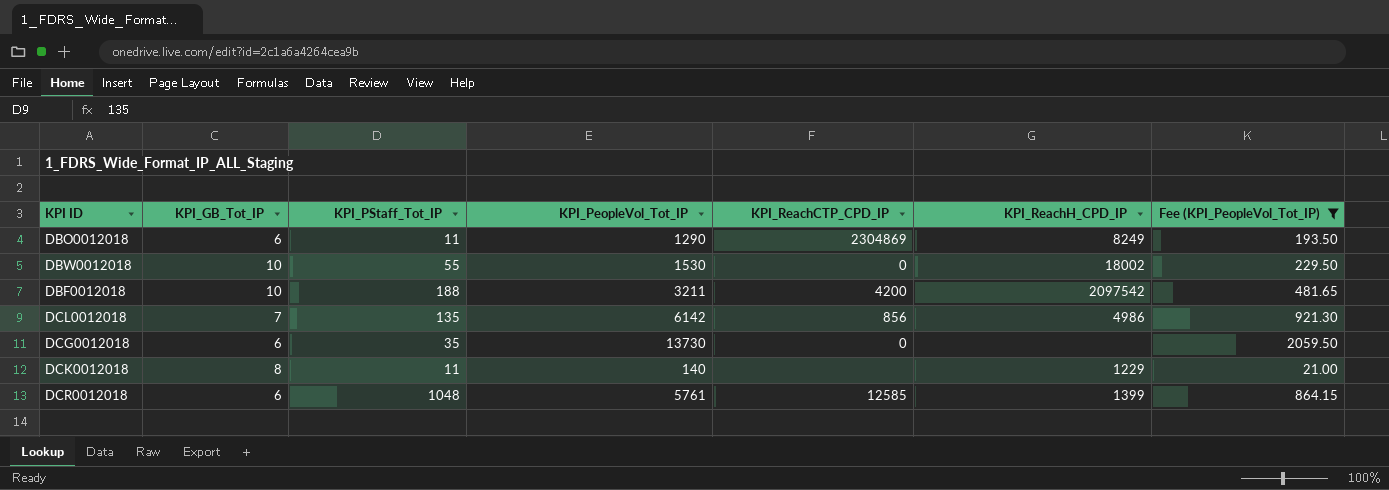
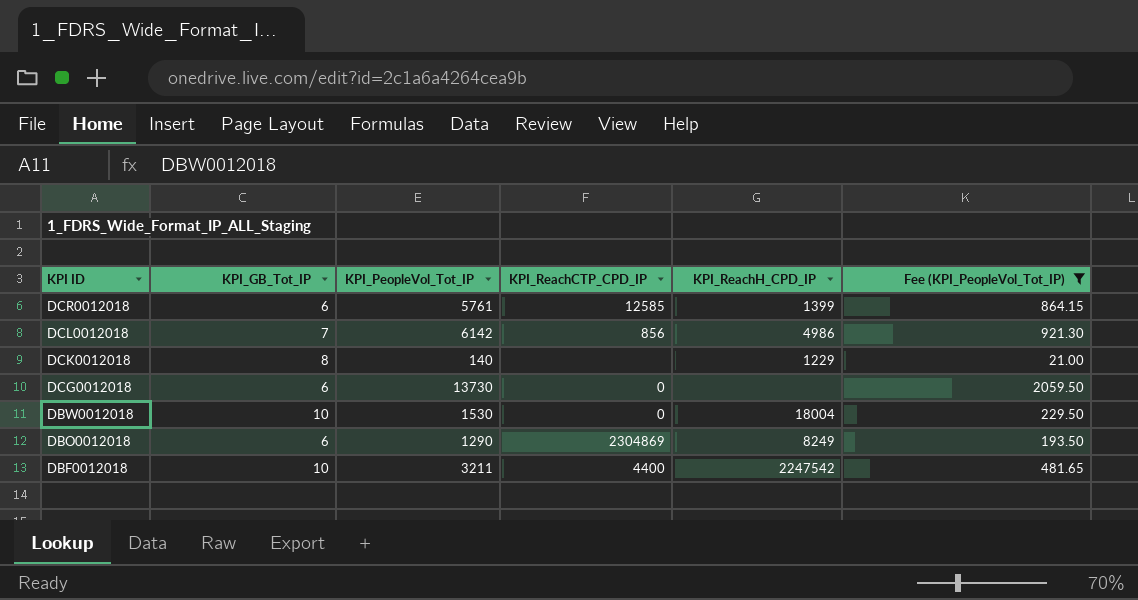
row order: none -> KPI ID descending
column KPI_PStaff_Tot_IP | position: 3 -> none
DBW0012018 | KPI_ReachH_CPD_IP: 18002 -> 18004
DBF0012018 | KPI_ReachCTP_CPD_IP: 4200 -> 4400
DBF0012018 | KPI_ReachH_CPD_IP: 2097542 -> 2247542

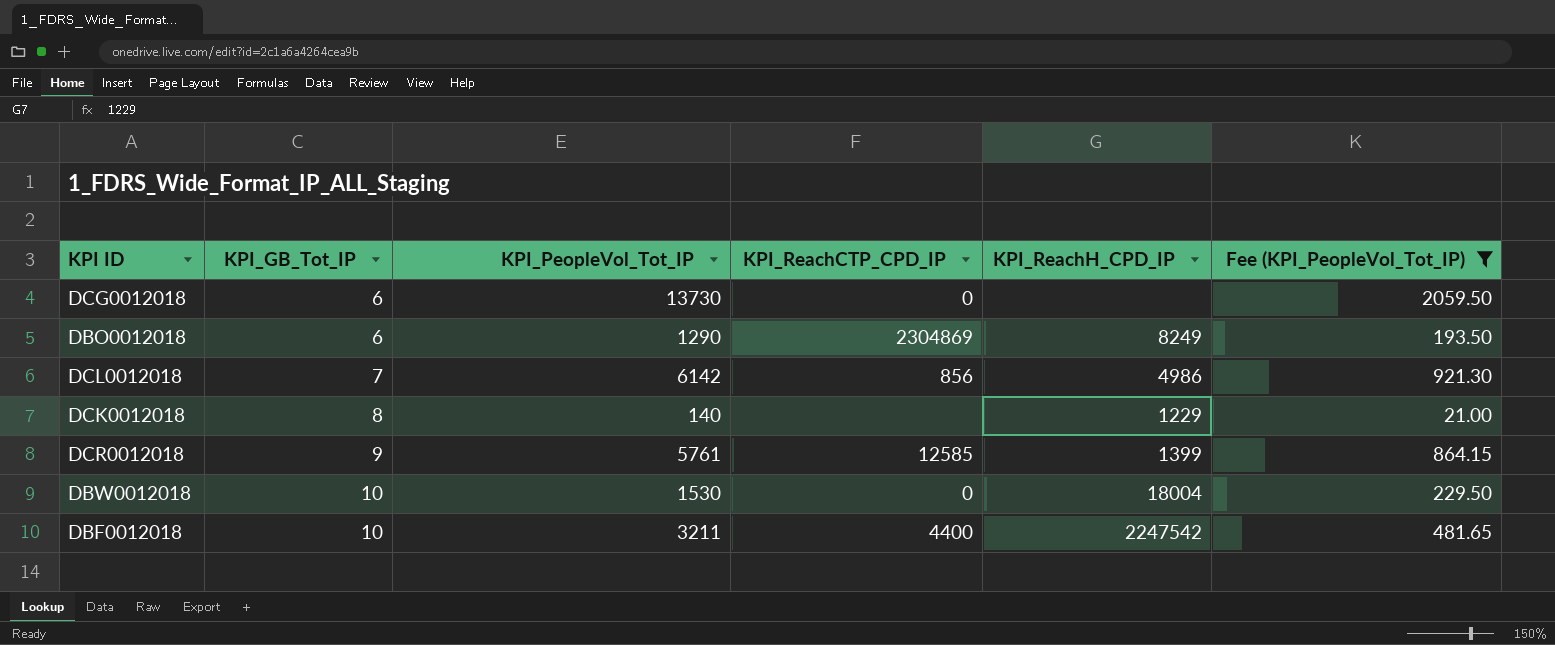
row order: KPI ID descending -> KPI_GB_Tot_IP ascending
DCR0012018 | KPI_GB_Tot_IP: 6 -> 9

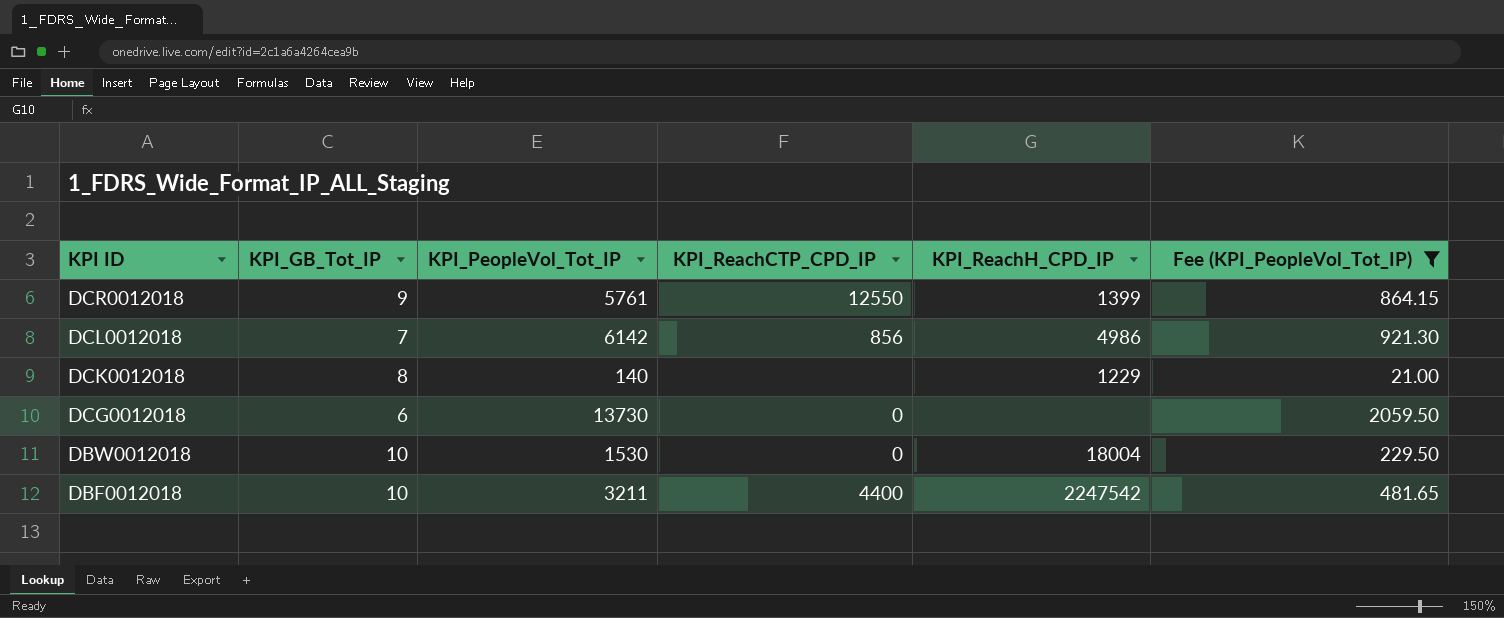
row order: KPI_GB_Tot_IP ascending -> KPI ID descending
row DBO0012018: 6 | 1290 | 2304869 | 8249 | 193.50 -> none
DCR0012018 | KPI_ReachCTP_CPD_IP: 12585 -> 12550

